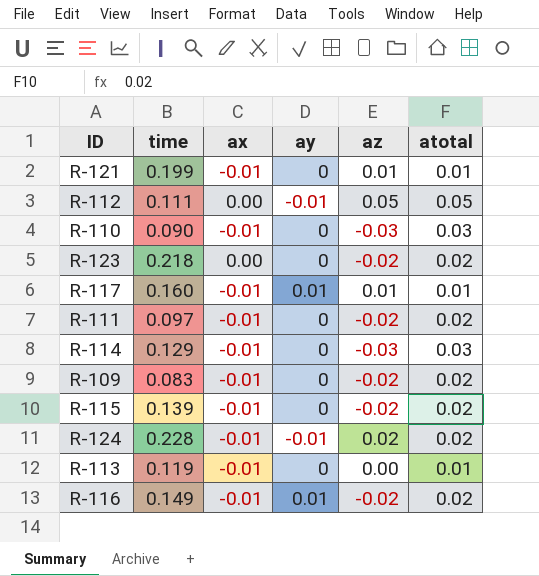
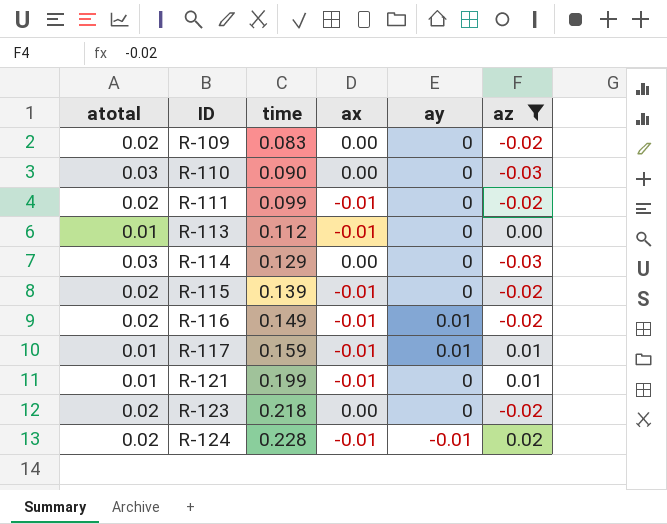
filter: none -> az != 0.05
row order: none -> ID ascending
column atotal | position: 6 -> 1
R-109 | ax: -0.01 -> 0.00
R-110 | ax: -0.01 -> 0.00
R-111 | time: 0.097 -> 0.099
R-113 | time: 0.119 -> 0.112
R-114 | ax: -0.01 -> 0.00
R-117 | time: 0.160 -> 0.159

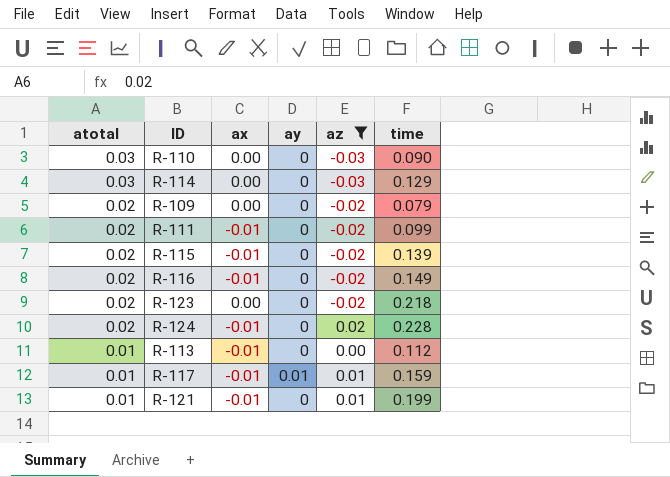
row order: ID ascending -> atotal descending
column time | position: 3 -> 6
R-109 | time: 0.083 -> 0.079
R-116 | ay: 0.01 -> 0
R-124 | ay: -0.01 -> 0

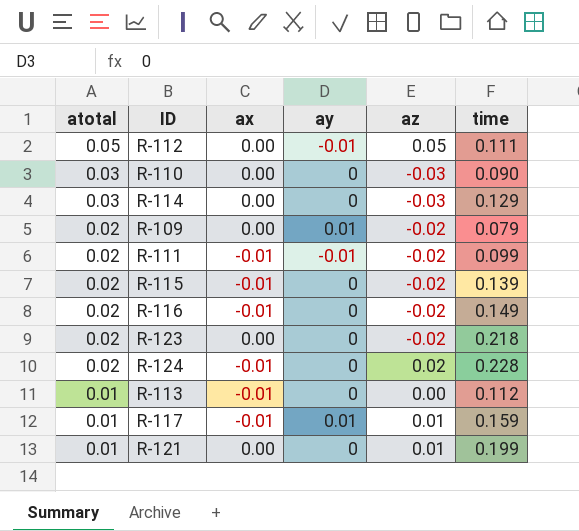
filter: az != 0.05 -> none
R-109 | ay: 0 -> 0.01
R-111 | ay: 0 -> -0.01
R-121 | ax: -0.01 -> 0.00

